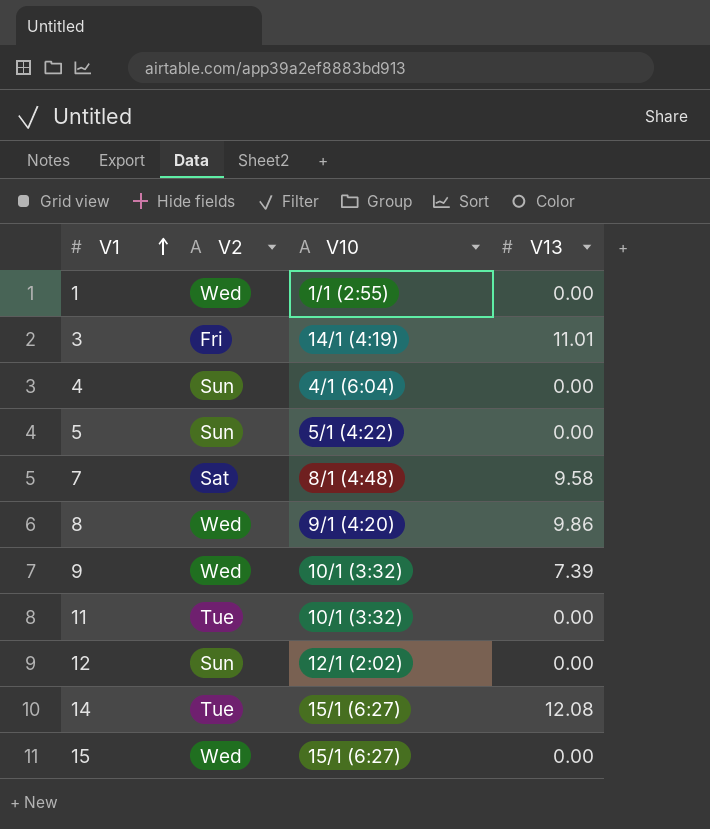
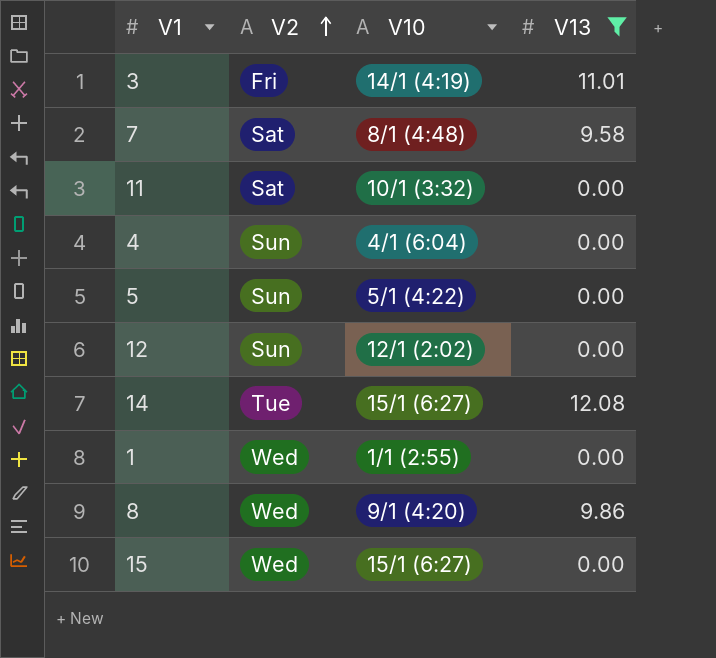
filter: none -> V13 != 7.39
row order: V1 ascending -> V2 ascending
11 | V2: Tue -> Sat

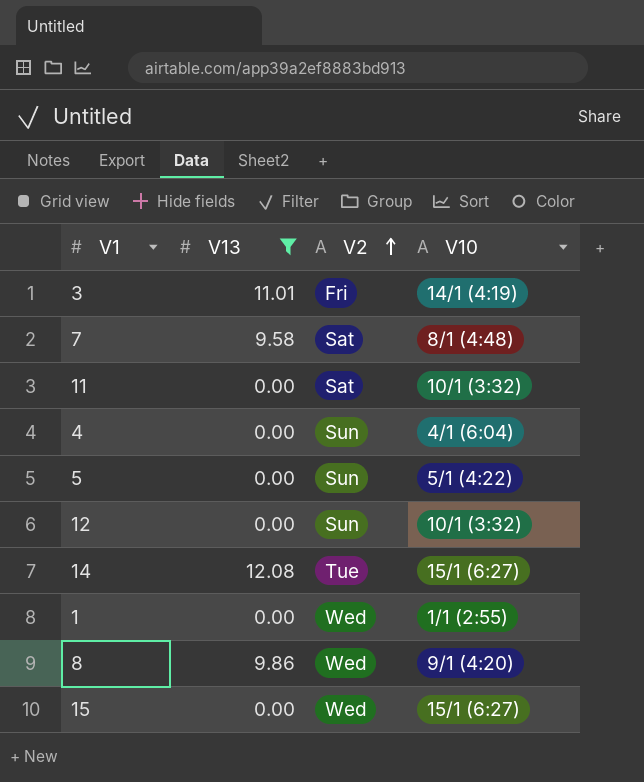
column V13 | position: 4 -> 2
12 | V10: 12/1 (2:02) -> 10/1 (3:32)

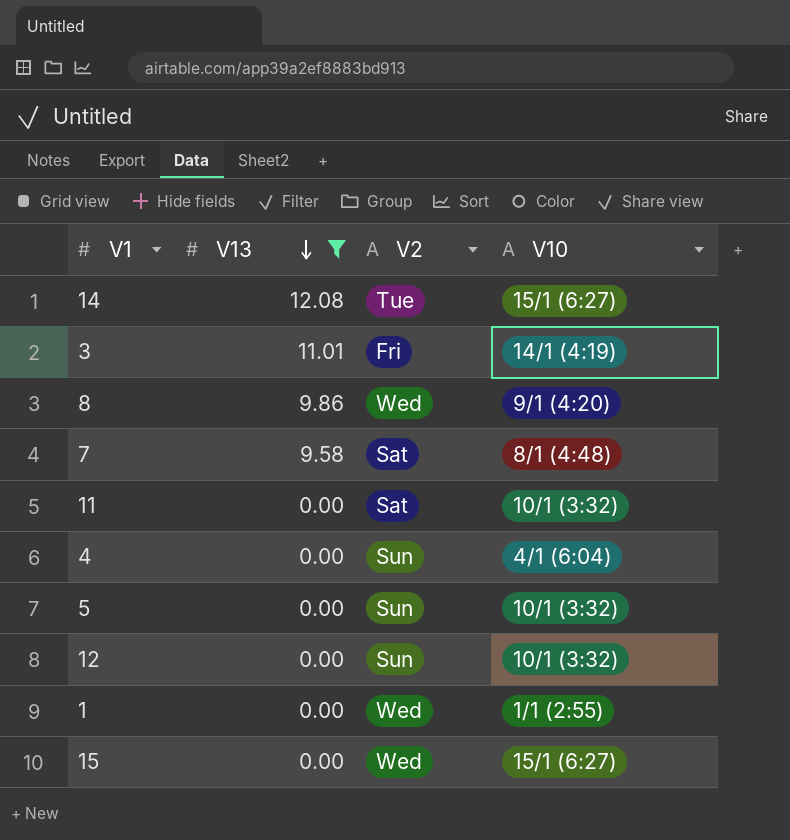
row order: V2 ascending -> V13 descending
5 | V10: 5/1 (4:22) -> 10/1 (3:32)

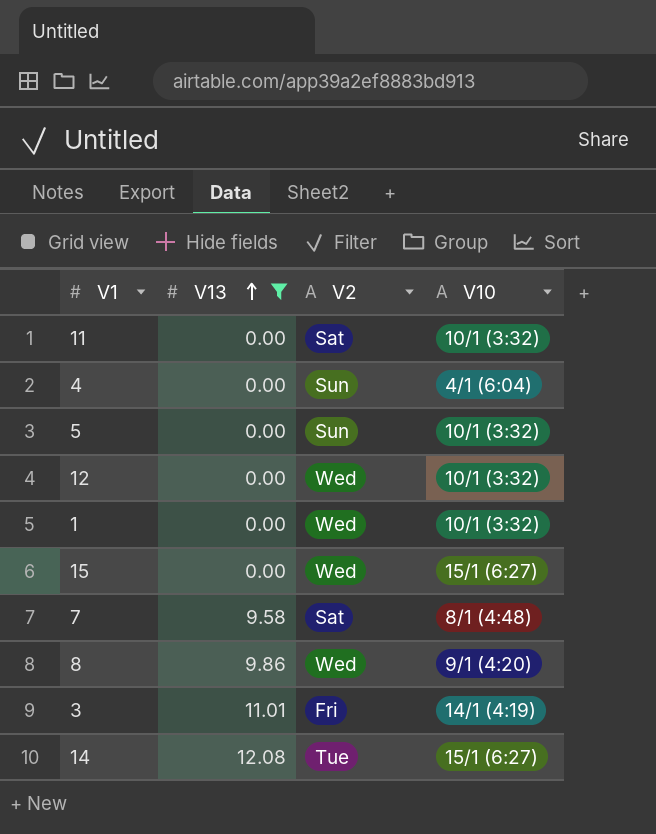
row order: V13 descending -> V13 ascending
12 | V2: Sun -> Wed
1 | V10: 1/1 (2:55) -> 10/1 (3:32)

